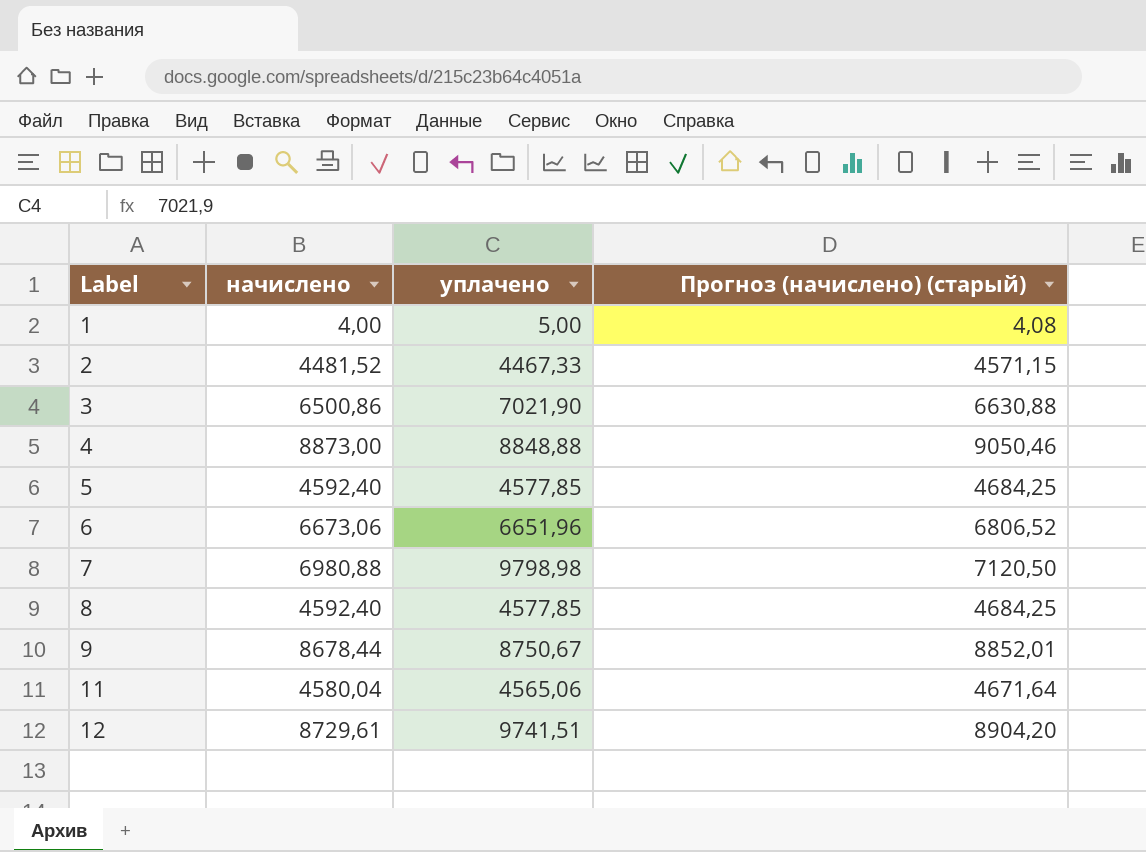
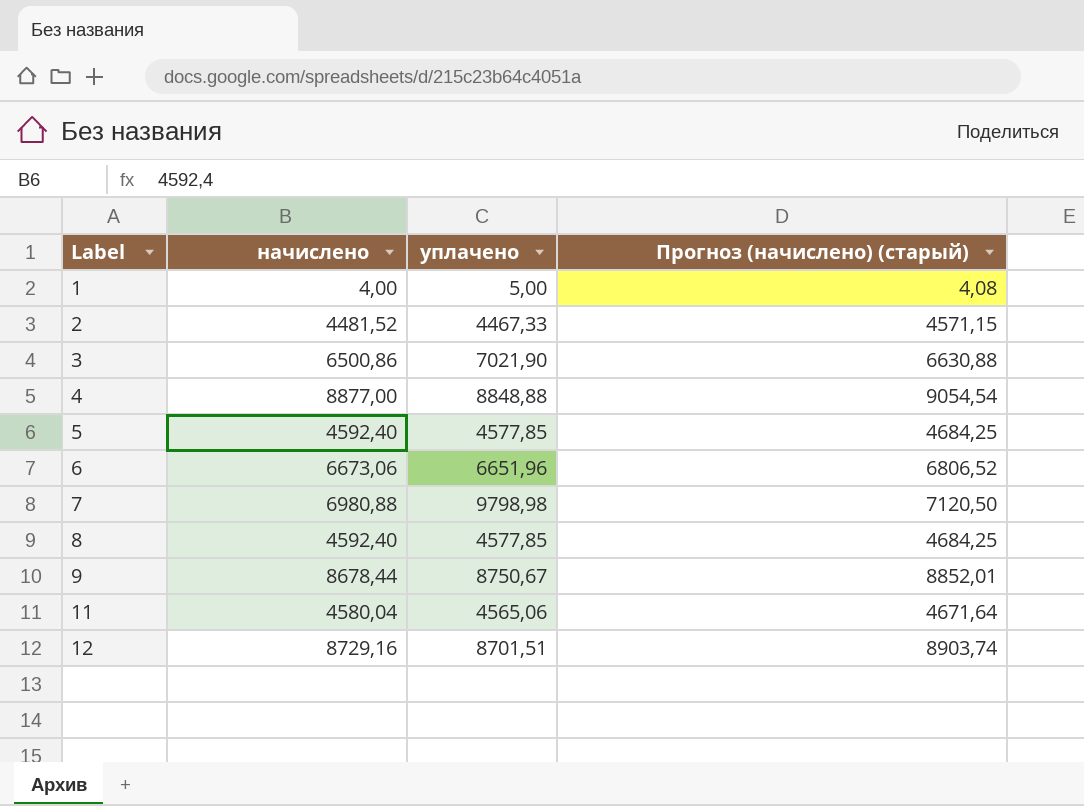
4 | начислено: 8873,00 -> 8877,00
4 | Прогноз (начислено) (старый): 9050,46 -> 9054,54
12 | начислено: 8729,61 -> 8729,16
12 | уплачено: 9741,51 -> 8701,51
12 | Прогноз (начислено) (старый): 8904,20 -> 8903,74

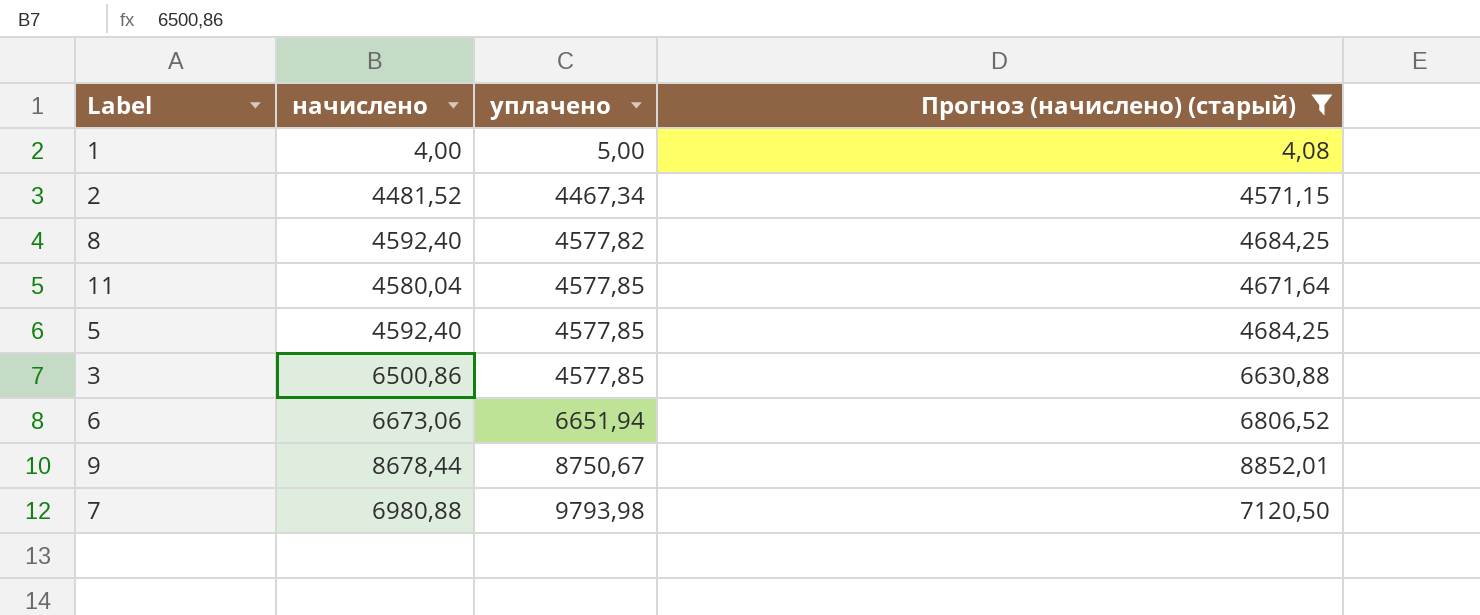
filter: none -> Прогноз (начислено) (старый) <= 8852,01
row order: Label ascending -> уплачено ascending
2 | уплачено: 4467,33 -> 4467,34
8 | уплачено: 4577,85 -> 4577,82
11 | уплачено: 4565,06 -> 4577,85
3 | уплачено: 7021,90 -> 4577,85
6 | уплачено: 6651,96 -> 6651,94
7 | уплачено: 9798,98 -> 9793,98

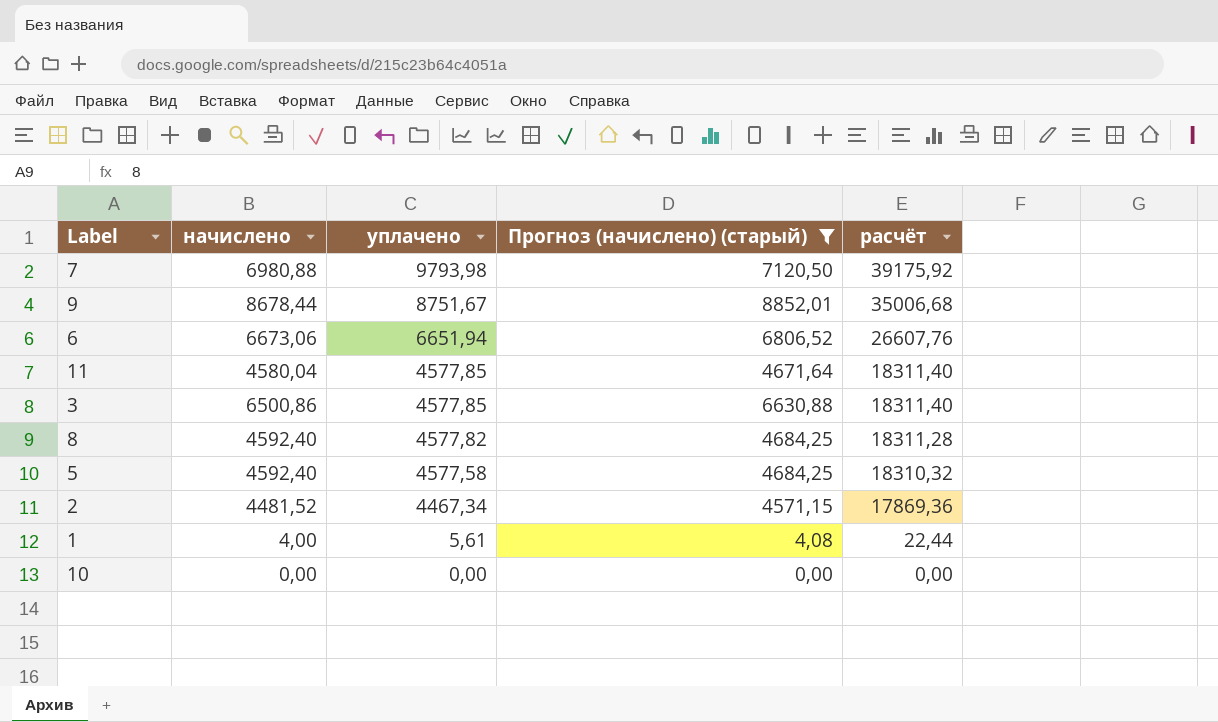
row order: уплачено ascending -> уплачено descending
column расчёт | formula: none -> [уплачено] * 4
9 | уплачено: 8750,67 -> 8751,67
5 | уплачено: 4577,85 -> 4577,58
1 | уплачено: 5,00 -> 5,61
row 10: none -> 0,00 | 0,00 | 0,00 | 0,00

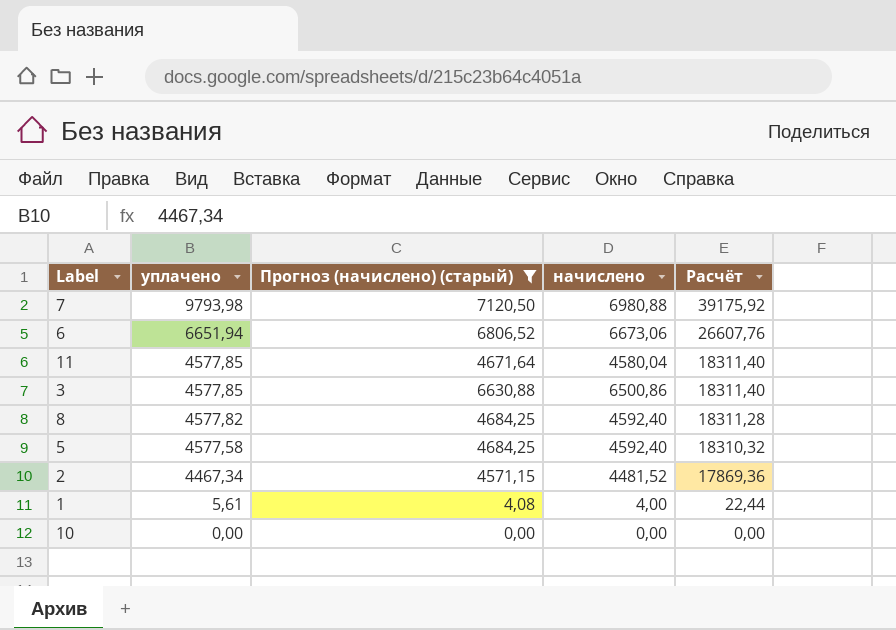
column начислено | position: 2 -> 4
column name: расчёт -> Расчёт
row 9: 8678,44 | 8751,67 | 8852,01 | 35006,68 -> none

